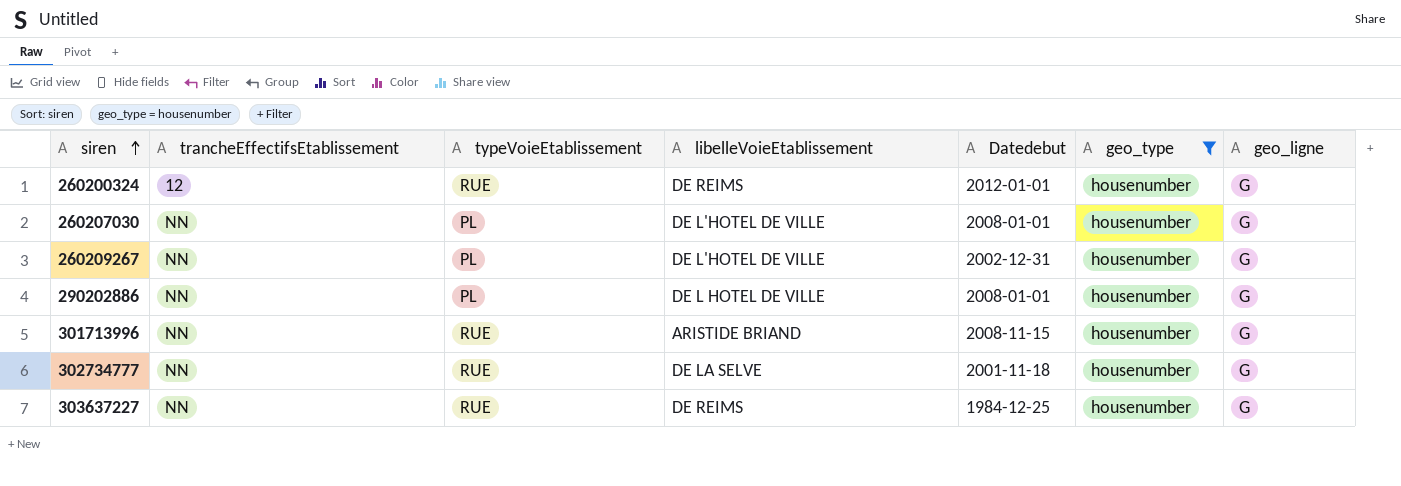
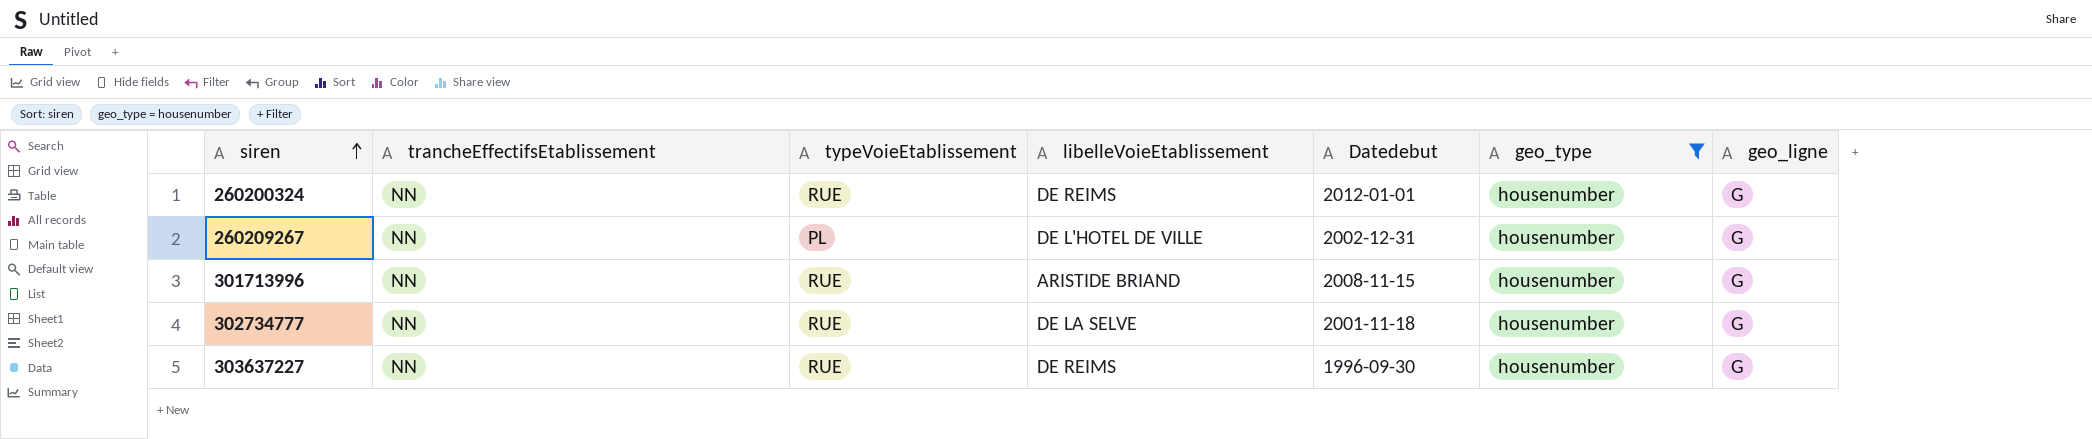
row 260207030: NN | PL | DE L'HOTEL DE VILLE | 2008-01-01 | housenumber | G -> none
row 290202886: NN | PL | DE L HOTEL DE VILLE | 2008-01-01 | housenumber | G -> none
260200324 | trancheEffectifsEtablissement: 12 -> NN
303637227 | Datedebut: 1984-12-25 -> 1996-09-30

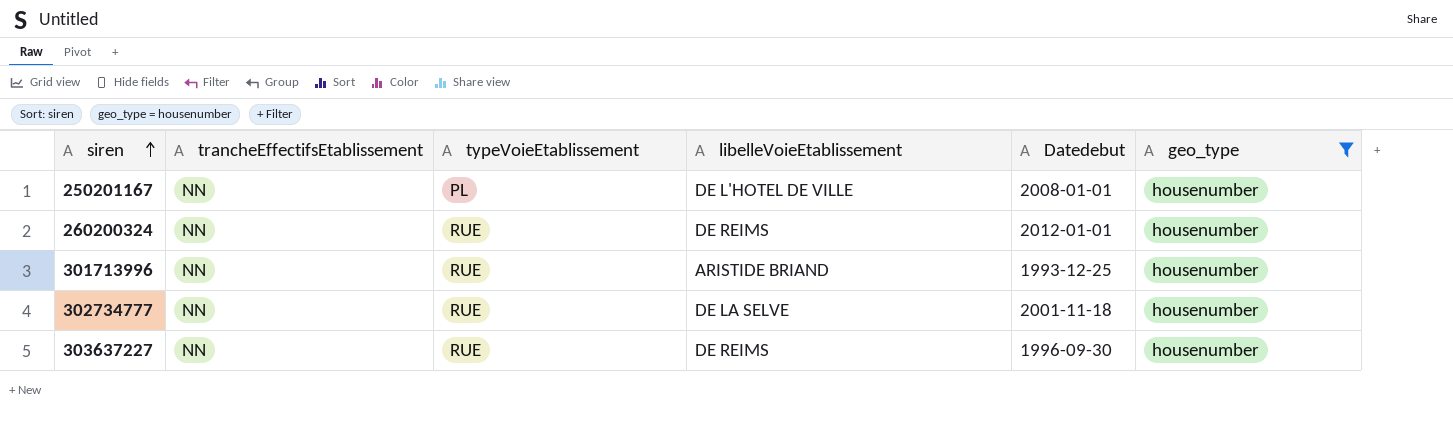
column geo_ligne | position: 7 -> none
row 260209267: NN | PL | DE L'HOTEL DE VILLE | 2002-12-31 | housenumber | G -> none
row 250201167: none -> NN | PL | DE L'HOTEL DE VILLE | 2008-01-01 | housenumber
301713996 | Datedebut: 2008-11-15 -> 1993-12-25

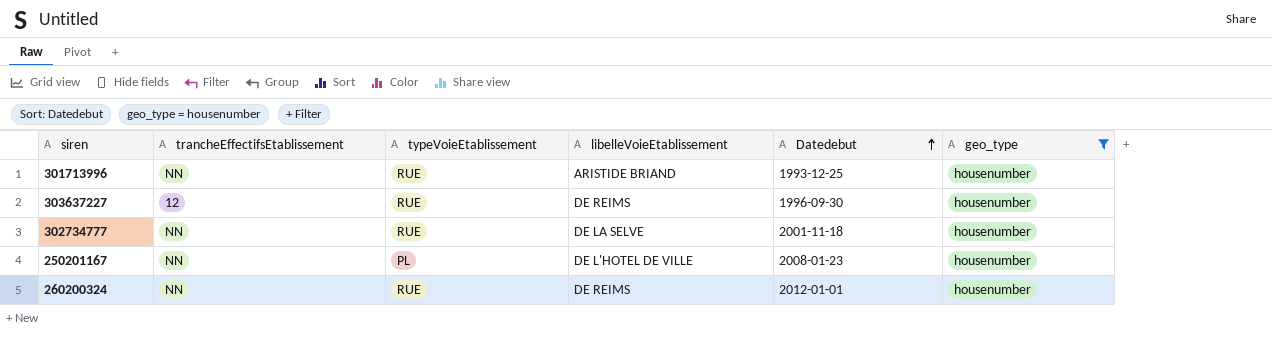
row order: siren ascending -> Datedebut ascending
303637227 | trancheEffectifsEtablissement: NN -> 12
250201167 | Datedebut: 2008-01-01 -> 2008-01-23

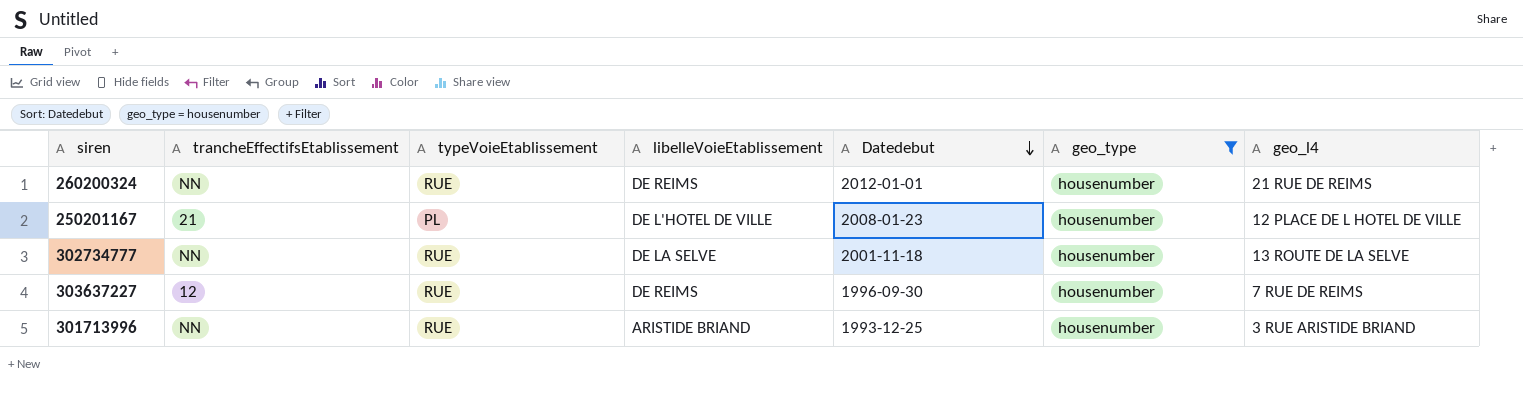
row order: Datedebut ascending -> Datedebut descending
column geo_l4 | position: none -> 7
250201167 | trancheEffectifsEtablissement: NN -> 21

